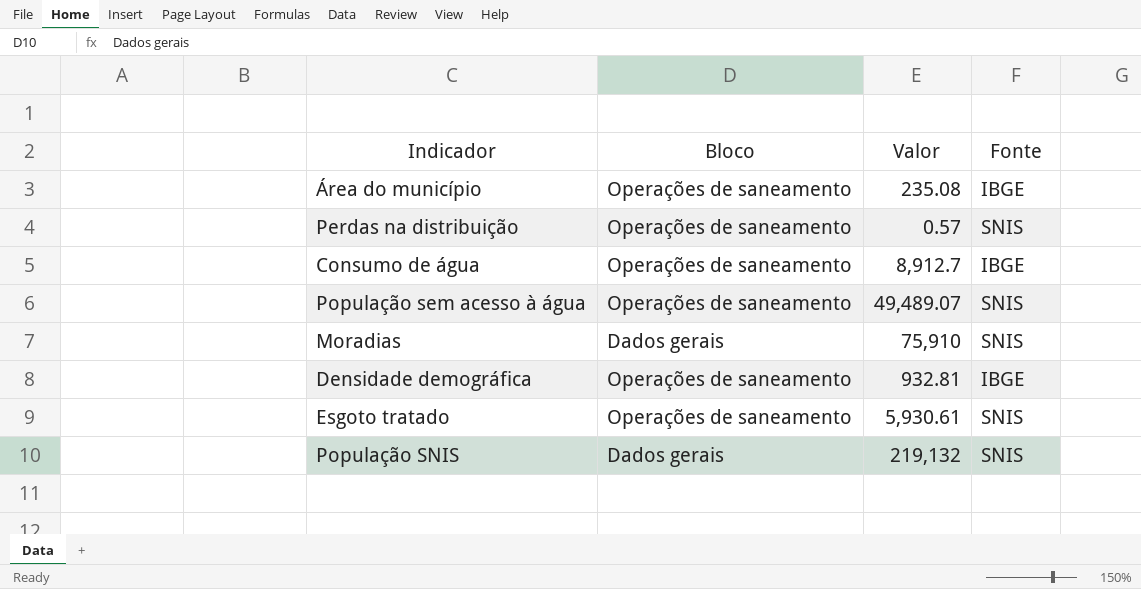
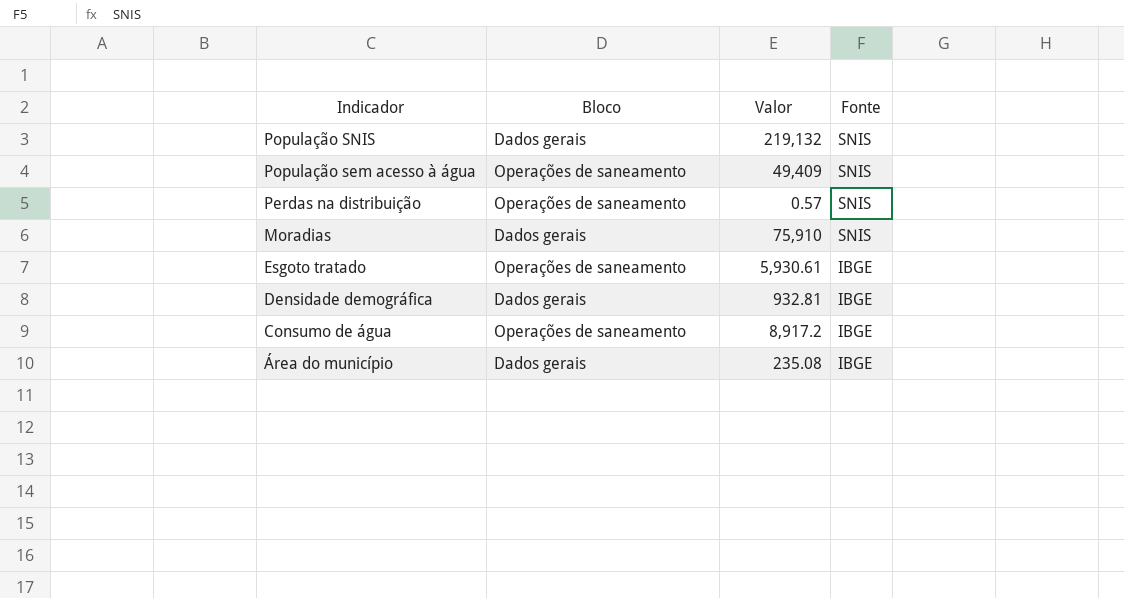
row order: none -> Indicador descending
População sem acesso à água | Valor: 49,489.07 -> 49,409
Esgoto tratado | Fonte: SNIS -> IBGE
Densidade demográfica | Bloco: Operações de saneamento -> Dados gerais
Consumo de água | Valor: 8,912.7 -> 8,917.2
Área do município | Bloco: Operações de saneamento -> Dados gerais

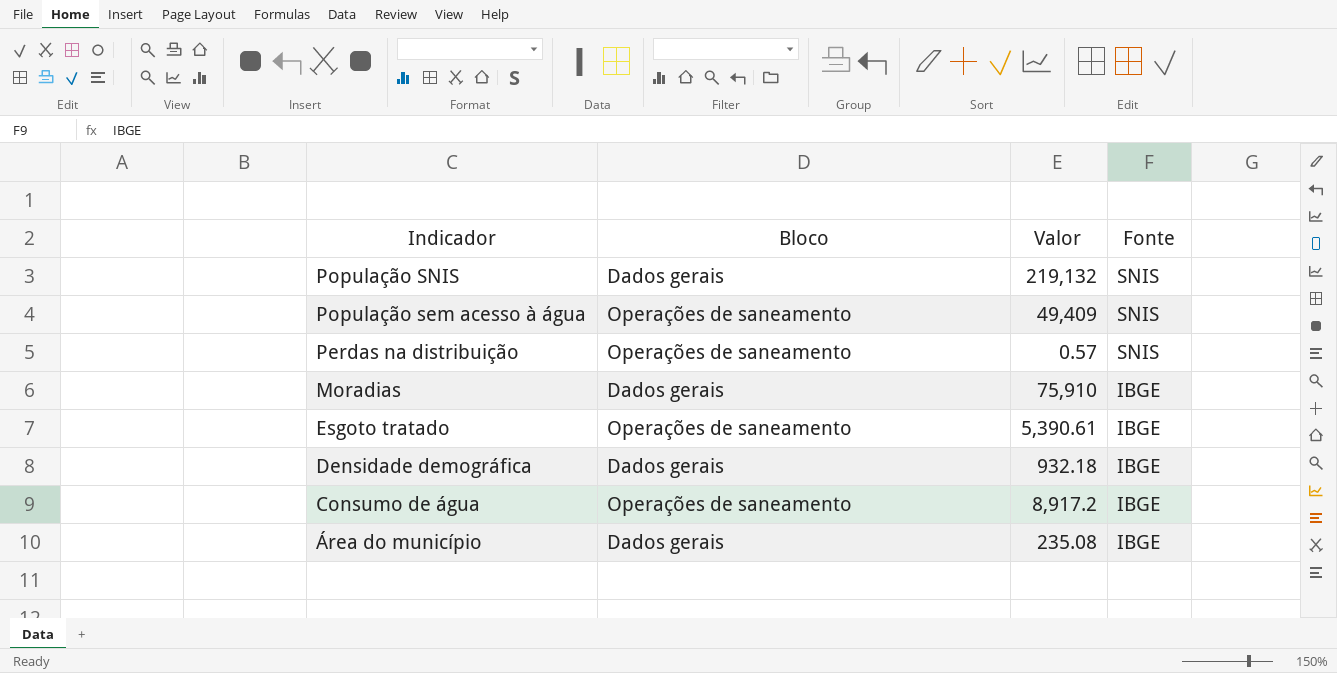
Moradias | Fonte: SNIS -> IBGE
Esgoto tratado | Valor: 5,930.61 -> 5,390.61
Densidade demográfica | Valor: 932.81 -> 932.18

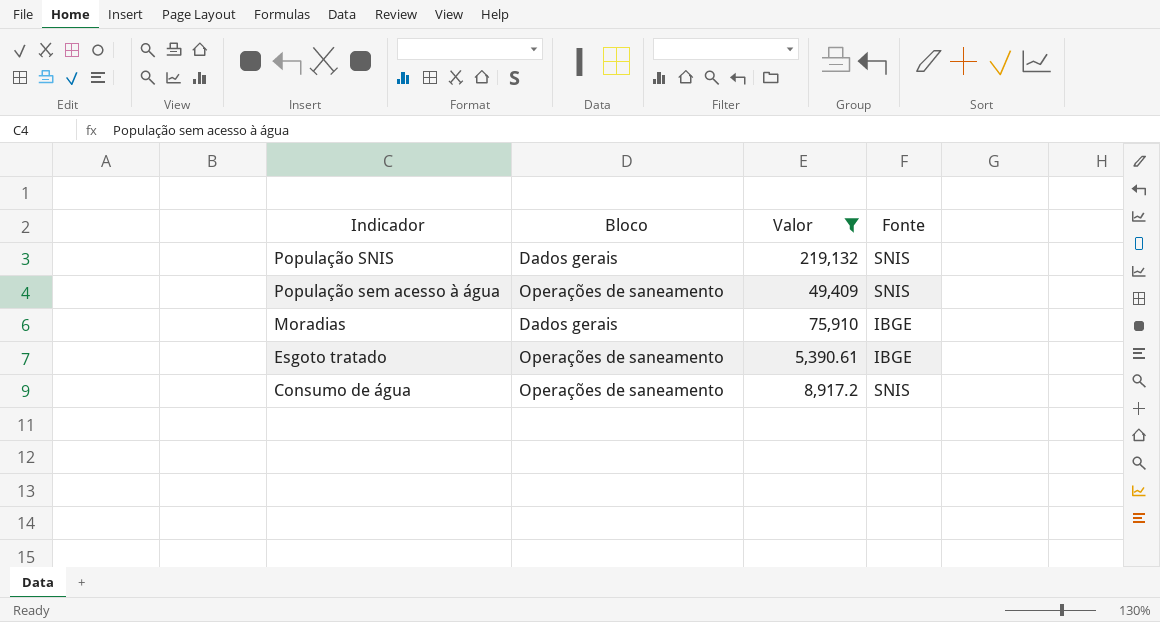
filter: none -> Valor >= 5,390.61
Consumo de água | Fonte: IBGE -> SNIS

